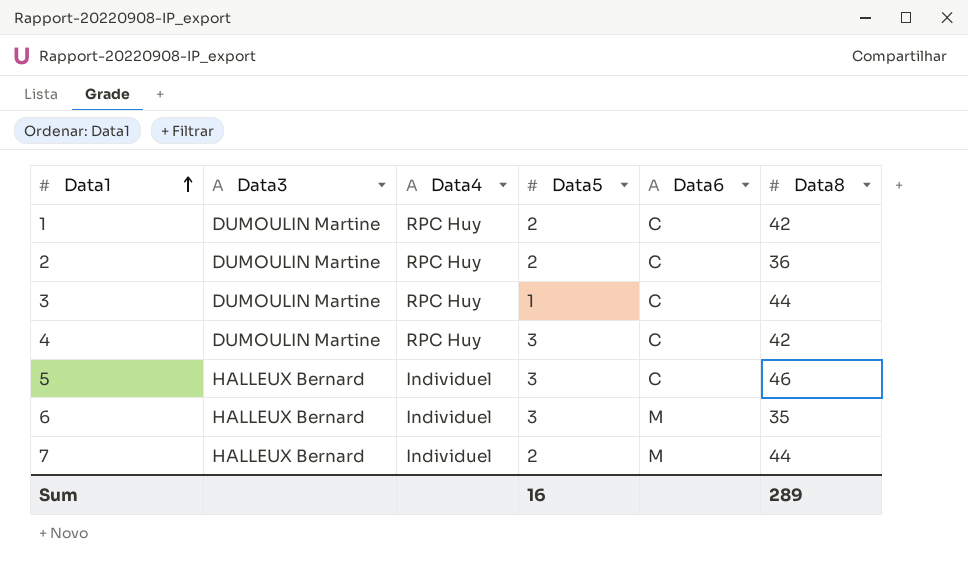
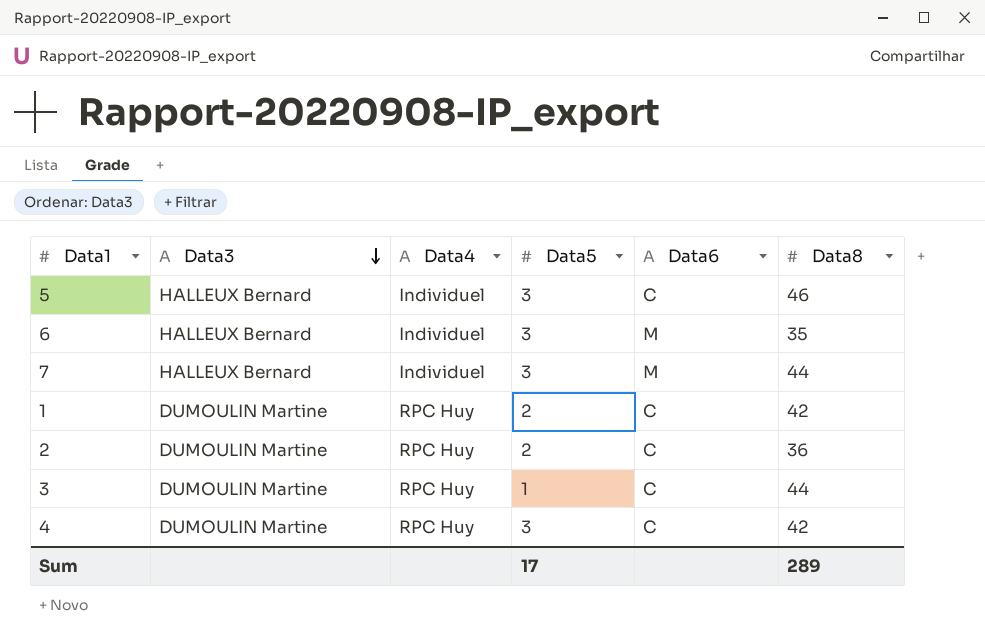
row order: Data1 ascending -> Data3 descending
7 | Data5: 2 -> 3
Sum | Data5: 16 -> 17

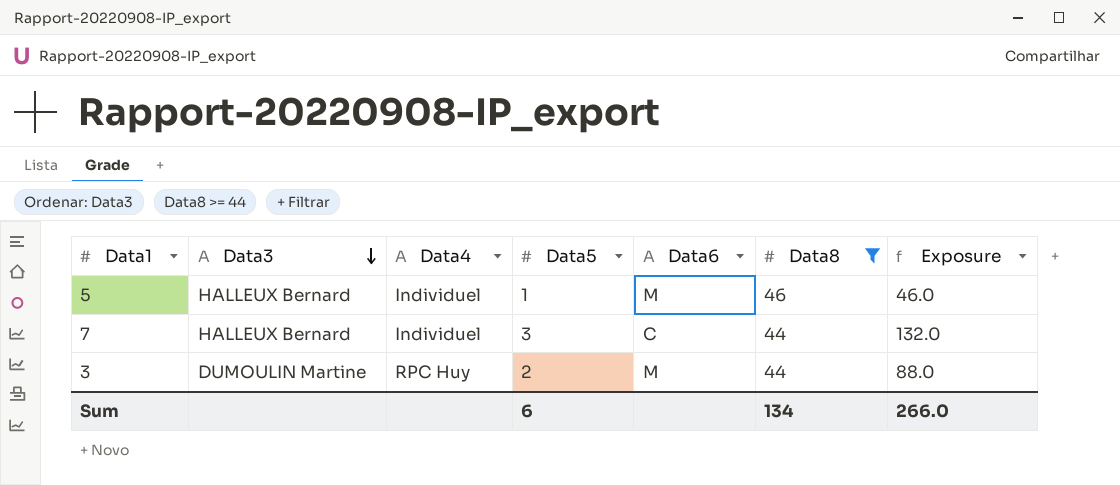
filter: none -> Data8 >= 44
column Exposure | formula: none -> [Data5] * [Data8]
5 | Data5: 3 -> 1
5 | Data6: C -> M
7 | Data6: M -> C
3 | Data5: 1 -> 2
3 | Data6: C -> M
Sum | Data5: 17 -> 6
Sum | Data8: 289 -> 134

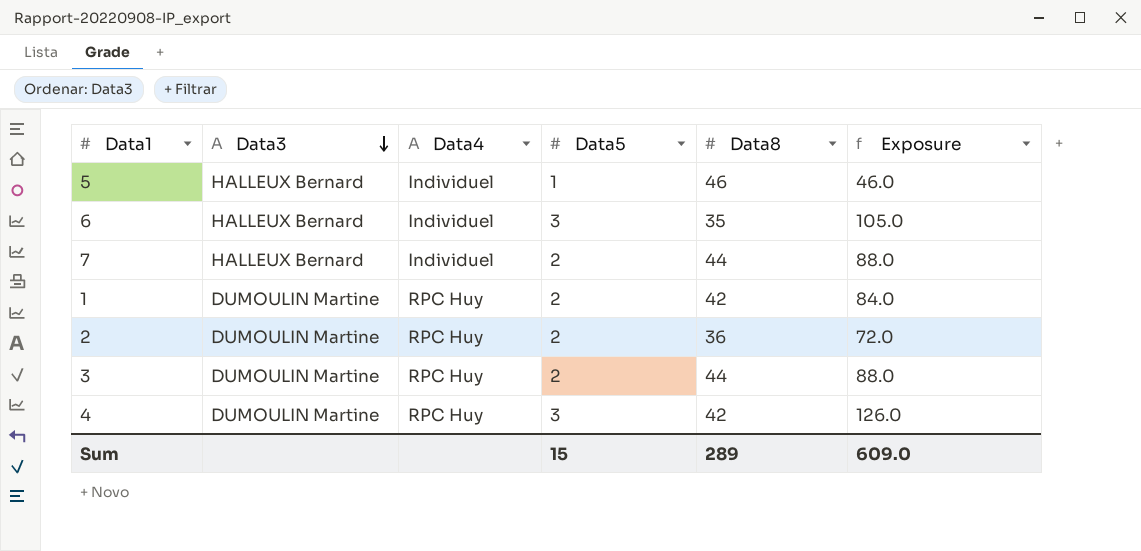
filter: Data8 >= 44 -> none
column Data6 | position: 5 -> none
7 | Data5: 3 -> 2
7 | Exposure: 132.0 -> 88.0
Sum | Data5: 6 -> 15
Sum | Data8: 134 -> 289
Sum | Exposure: 266.0 -> 609.0

